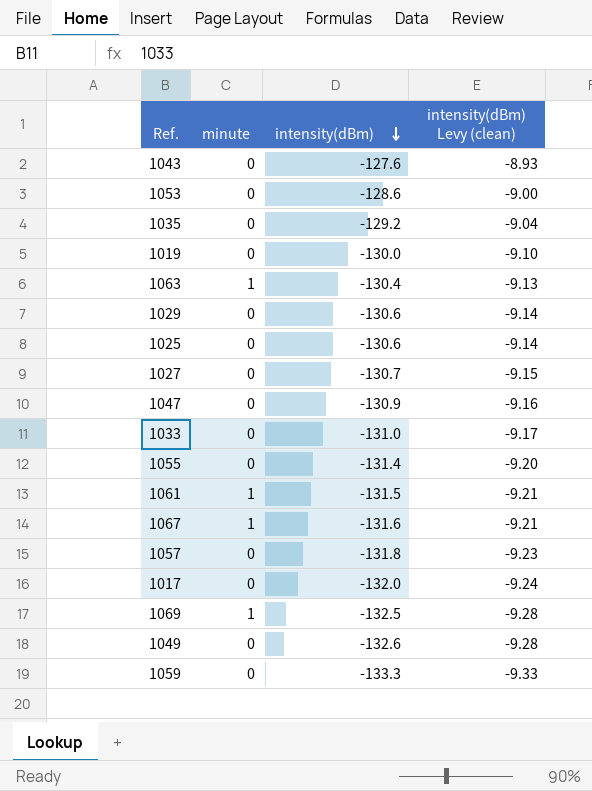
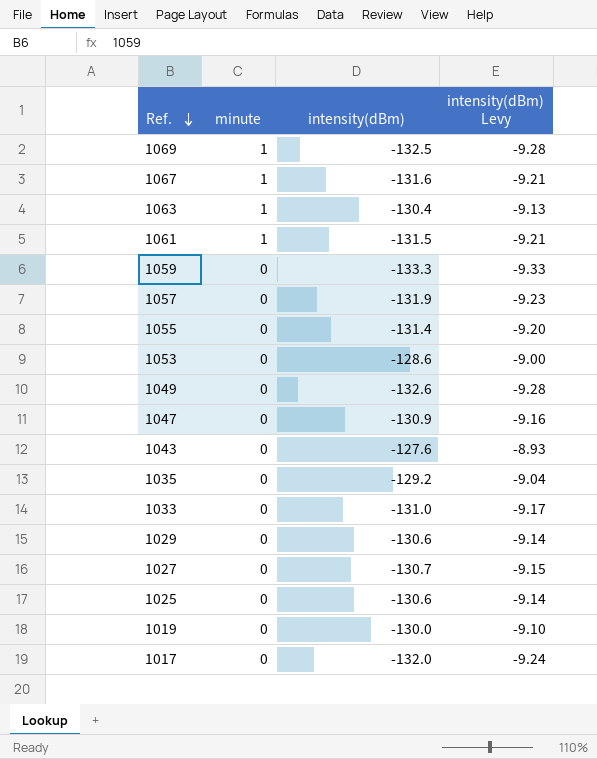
row order: intensity(dBm) descending -> Ref. descending
column name: intensity(dBm) Levy (clean) -> intensity(dBm) Levy
1057 | intensity(dBm): -131.8 -> -131.9

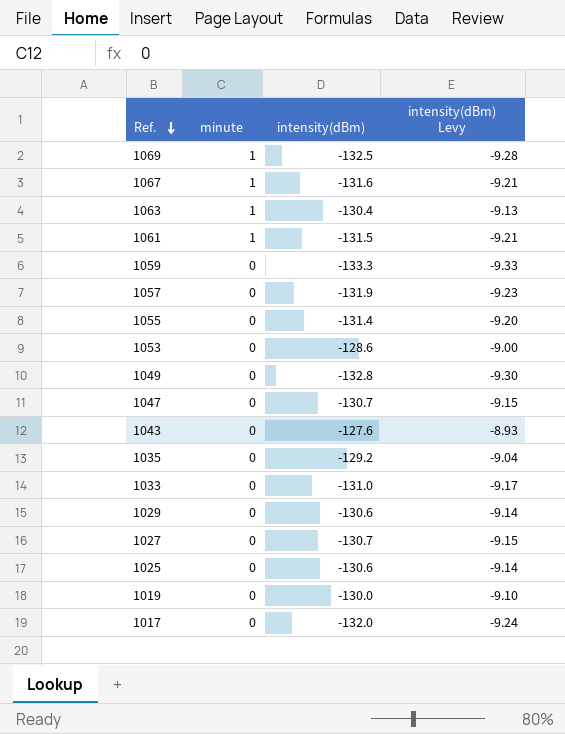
1049 | intensity(dBm): -132.6 -> -132.8
1049 | intensity(dBm) Levy: -9.28 -> -9.30
1047 | intensity(dBm): -130.9 -> -130.7
1047 | intensity(dBm) Levy: -9.16 -> -9.15

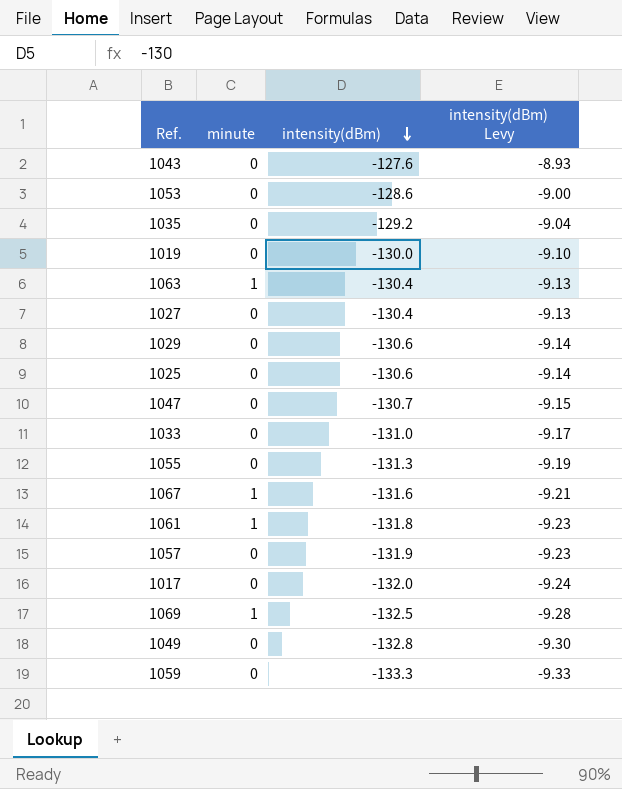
row order: Ref. descending -> intensity(dBm) descending
1027 | intensity(dBm): -130.7 -> -130.4
1027 | intensity(dBm) Levy: -9.15 -> -9.13
1055 | intensity(dBm): -131.4 -> -131.3
1055 | intensity(dBm) Levy: -9.20 -> -9.19
1061 | intensity(dBm): -131.5 -> -131.8
1061 | intensity(dBm) Levy: -9.21 -> -9.23

